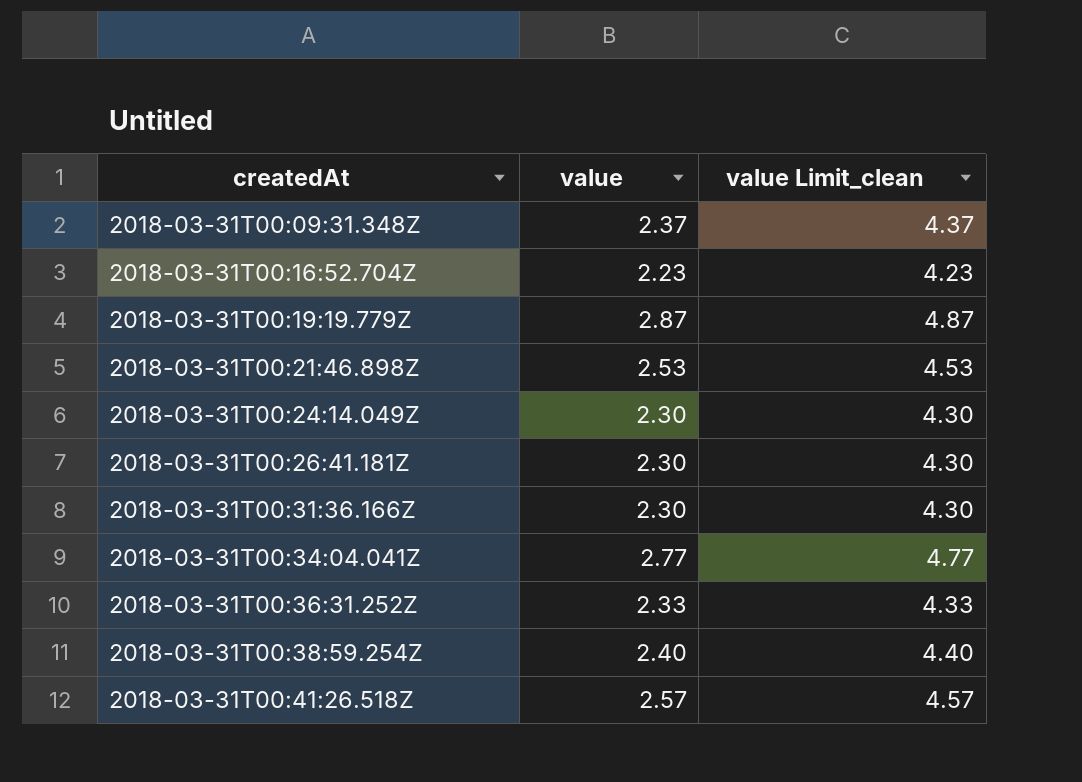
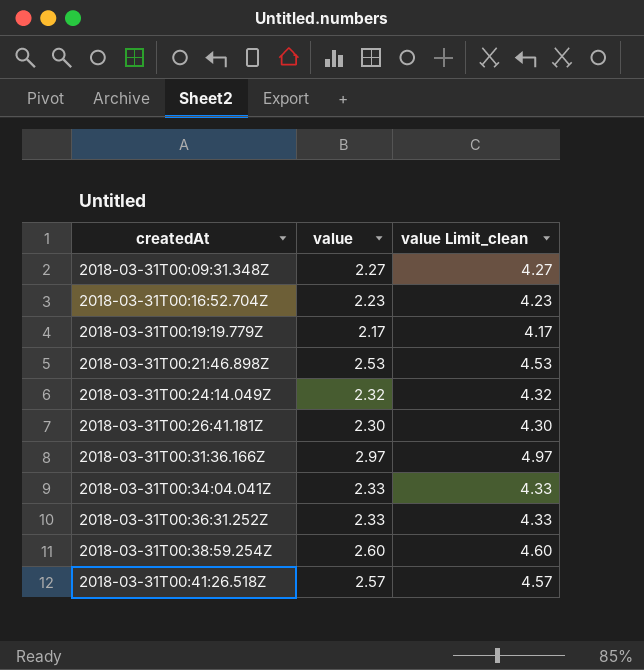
2018-03-31T00:09:31.348Z | value: 2.37 -> 2.27
2018-03-31T00:09:31.348Z | value Limit_clean: 4.37 -> 4.27
2018-03-31T00:19:19.779Z | value: 2.87 -> 2.17
2018-03-31T00:19:19.779Z | value Limit_clean: 4.87 -> 4.17
2018-03-31T00:24:14.049Z | value: 2.30 -> 2.32
2018-03-31T00:24:14.049Z | value Limit_clean: 4.30 -> 4.32
2018-03-31T00:31:36.166Z | value: 2.30 -> 2.97
2018-03-31T00:31:36.166Z | value Limit_clean: 4.30 -> 4.97
2018-03-31T00:34:04.041Z | value: 2.77 -> 2.33
2018-03-31T00:34:04.041Z | value Limit_clean: 4.77 -> 4.33
2018-03-31T00:38:59.254Z | value: 2.40 -> 2.60
2018-03-31T00:38:59.254Z | value Limit_clean: 4.40 -> 4.60

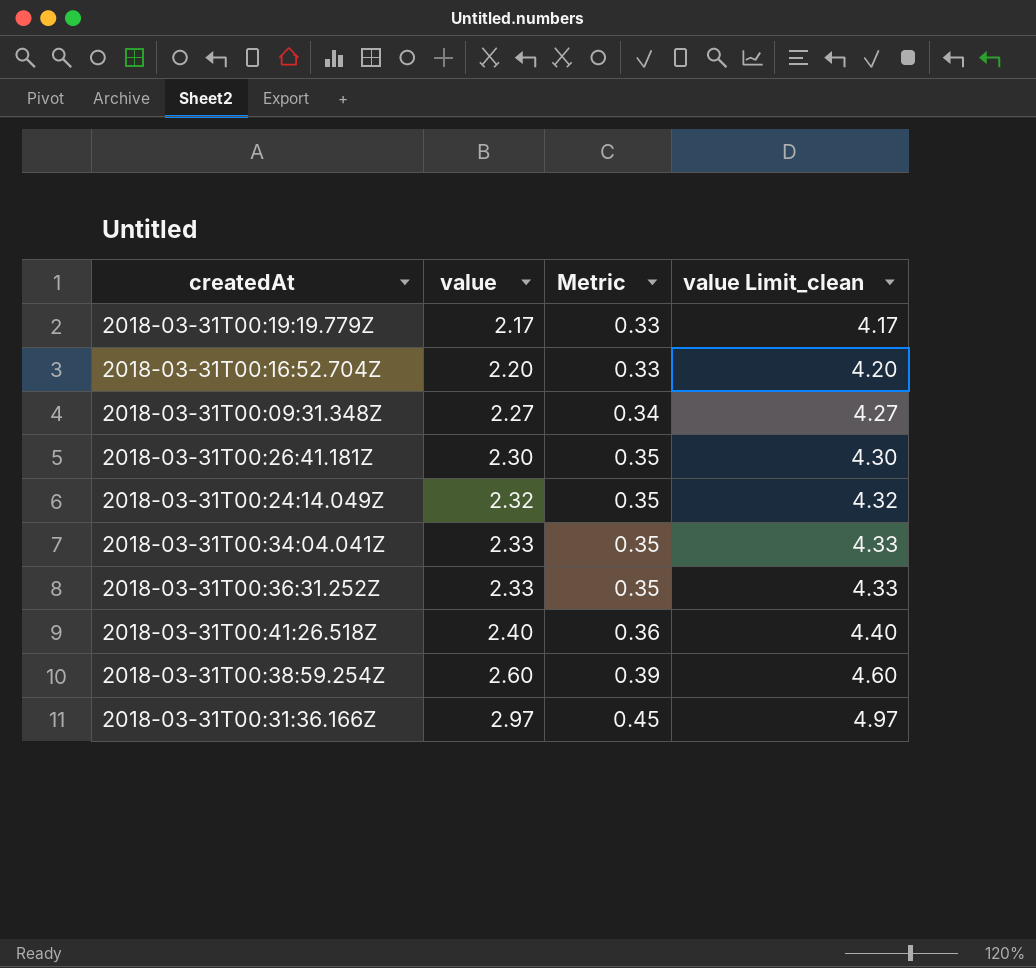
row order: createdAt ascending -> value ascending
column Metric | formula: none -> [value] * 0.15
row 2018-03-31T00:21:46.898Z: 2.53 | 4.53 -> none
2018-03-31T00:16:52.704Z | value: 2.23 -> 2.20
2018-03-31T00:16:52.704Z | value Limit_clean: 4.23 -> 4.20
2018-03-31T00:41:26.518Z | value: 2.57 -> 2.40
2018-03-31T00:41:26.518Z | value Limit_clean: 4.57 -> 4.40

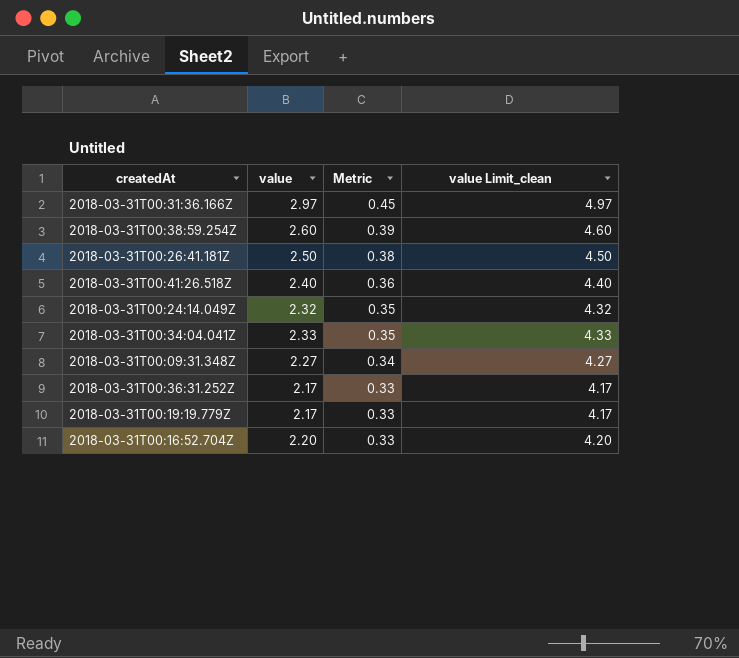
row order: value ascending -> Metric descending
2018-03-31T00:26:41.181Z | value: 2.30 -> 2.50
2018-03-31T00:26:41.181Z | Metric: 0.35 -> 0.38
2018-03-31T00:26:41.181Z | value Limit_clean: 4.30 -> 4.50
2018-03-31T00:36:31.252Z | value: 2.33 -> 2.17
2018-03-31T00:36:31.252Z | Metric: 0.35 -> 0.33
2018-03-31T00:36:31.252Z | value Limit_clean: 4.33 -> 4.17

